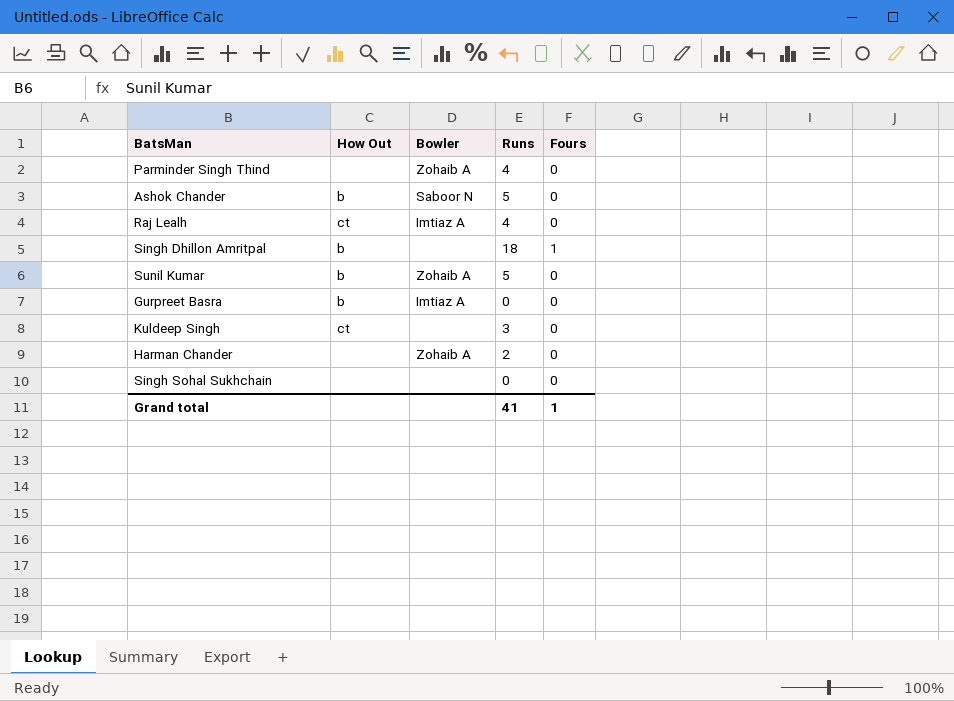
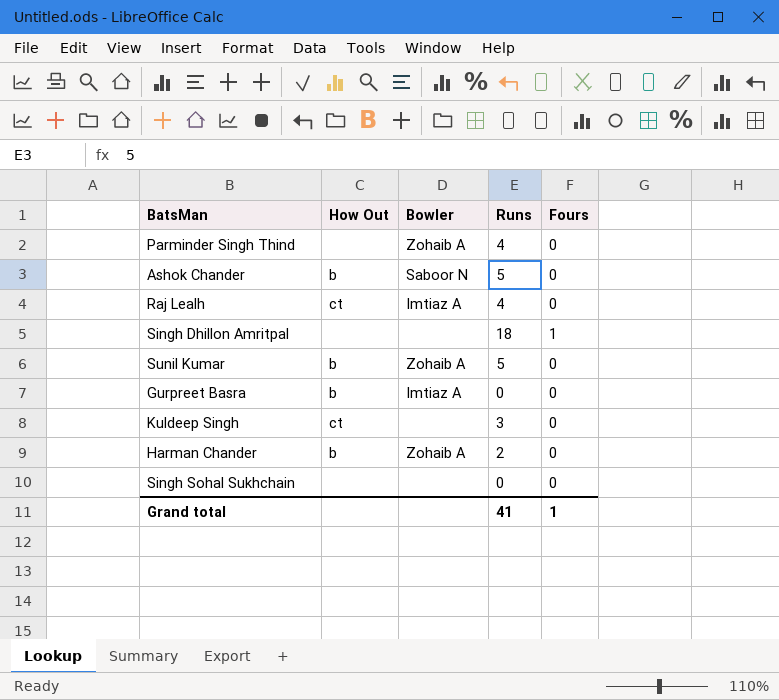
Singh Dhillon Amritpal | How Out: b -> none
Harman Chander | How Out: none -> b

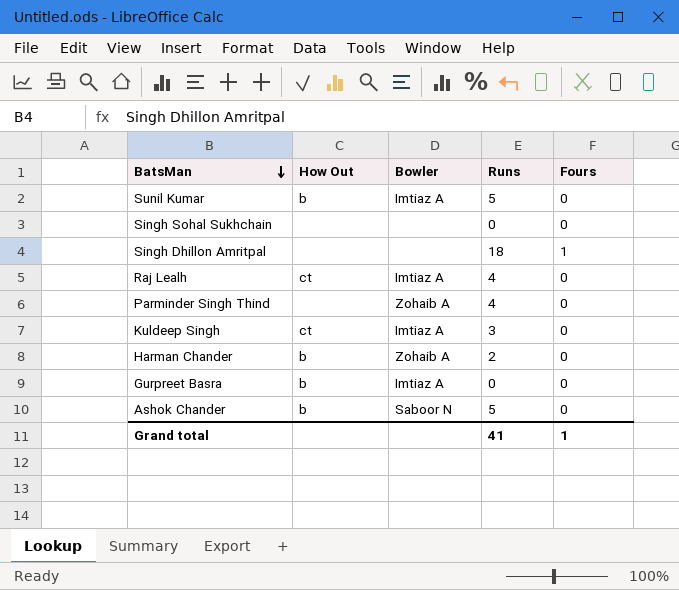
row order: none -> BatsMan descending
Sunil Kumar | Bowler: Zohaib A -> Imtiaz A
Kuldeep Singh | Bowler: none -> Imtiaz A

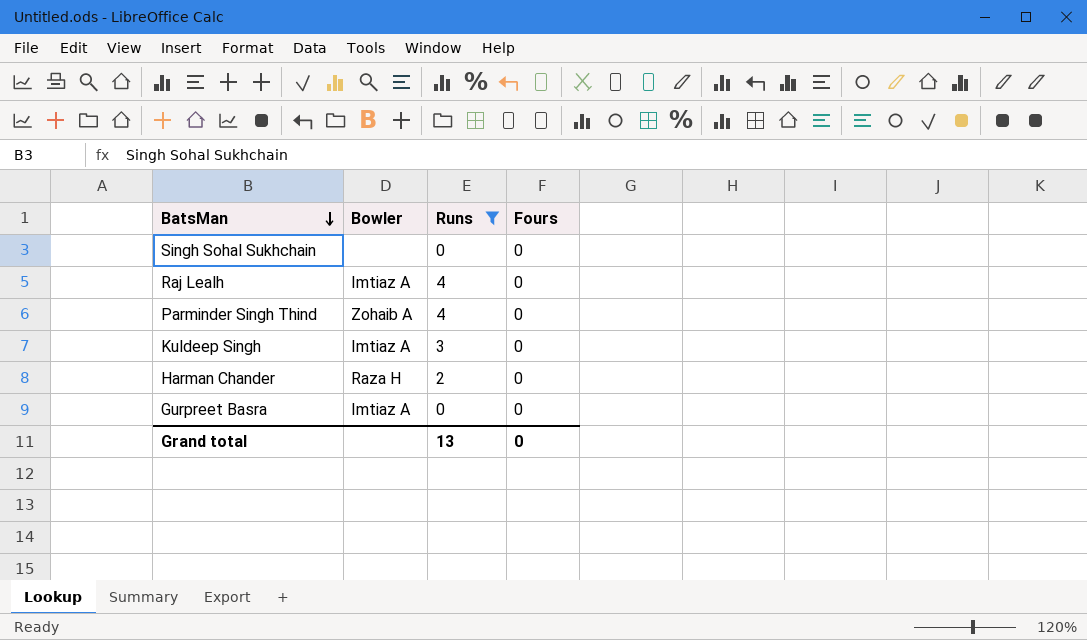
filter: none -> Runs <= 4
column How Out | position: 2 -> none
Harman Chander | Bowler: Zohaib A -> Raza H
Grand total | Runs: 41 -> 13
Grand total | Fours: 1 -> 0

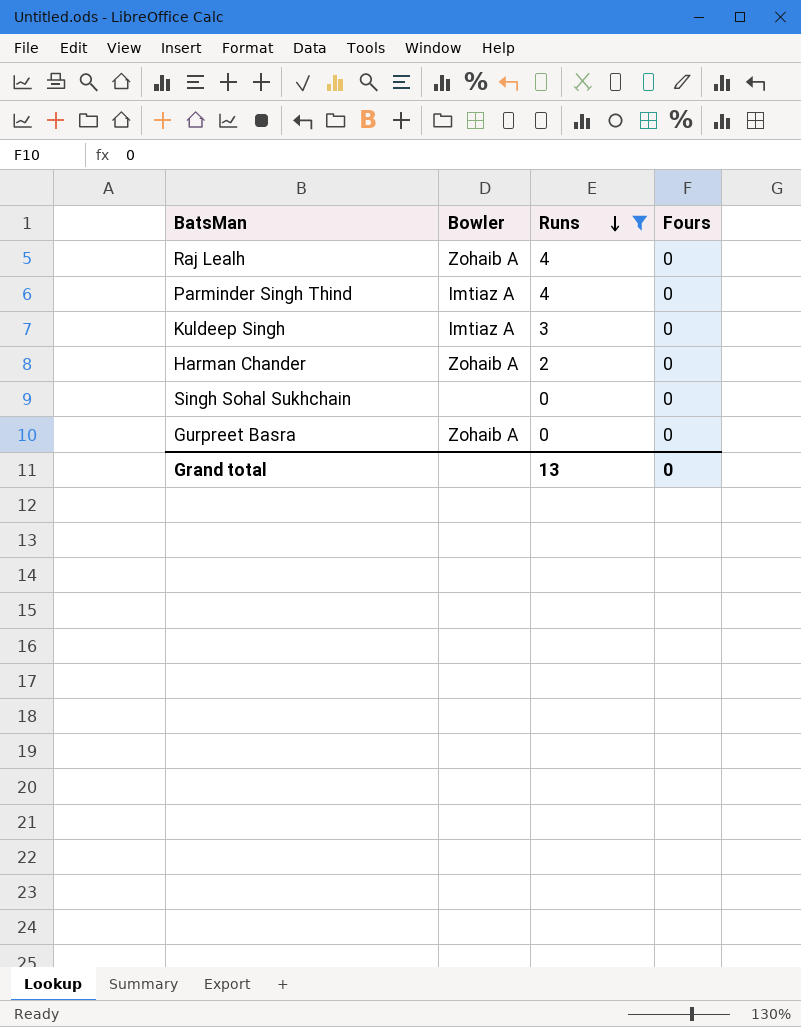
row order: BatsMan descending -> Runs descending
Raj Lealh | Bowler: Imtiaz A -> Zohaib A
Parminder Singh Thind | Bowler: Zohaib A -> Imtiaz A
Harman Chander | Bowler: Raza H -> Zohaib A
Gurpreet Basra | Bowler: Imtiaz A -> Zohaib A

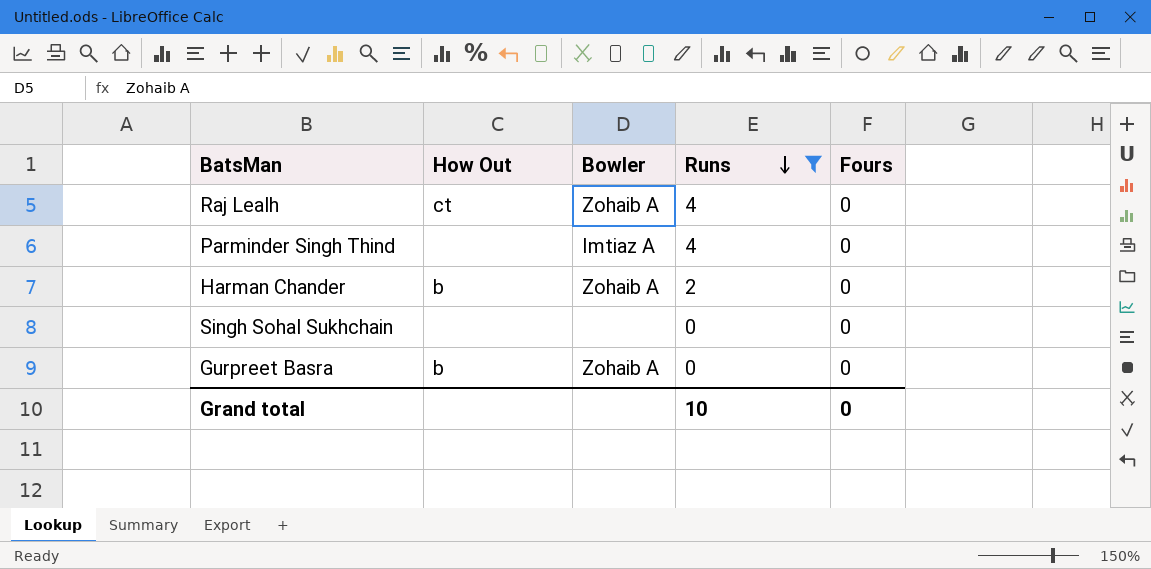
column How Out | position: none -> 2
row Kuldeep Singh: Imtiaz A | 3 | 0 -> none
Grand total | Runs: 13 -> 10

